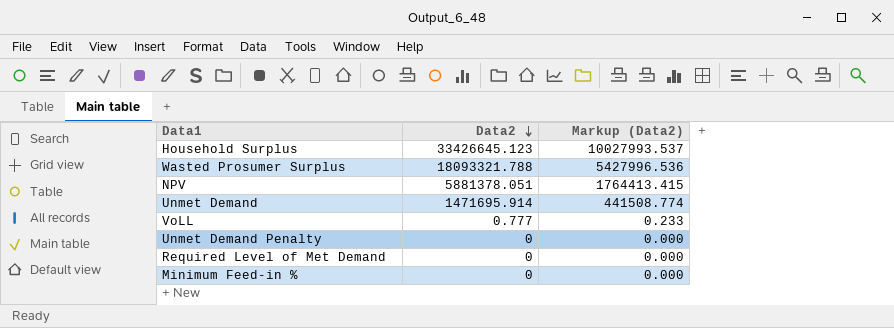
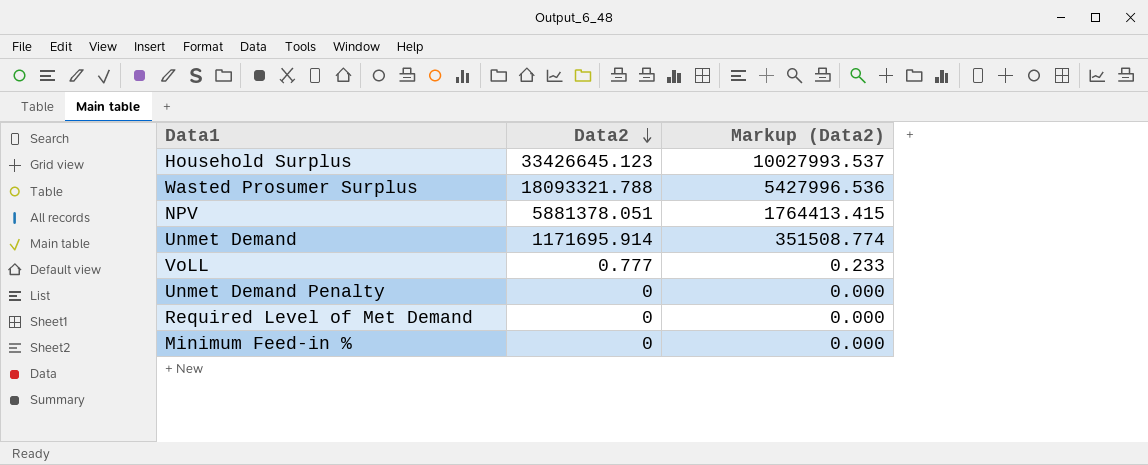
Unmet Demand | Data2: 1471695.914 -> 1171695.914
Unmet Demand | Markup (Data2): 441508.774 -> 351508.774

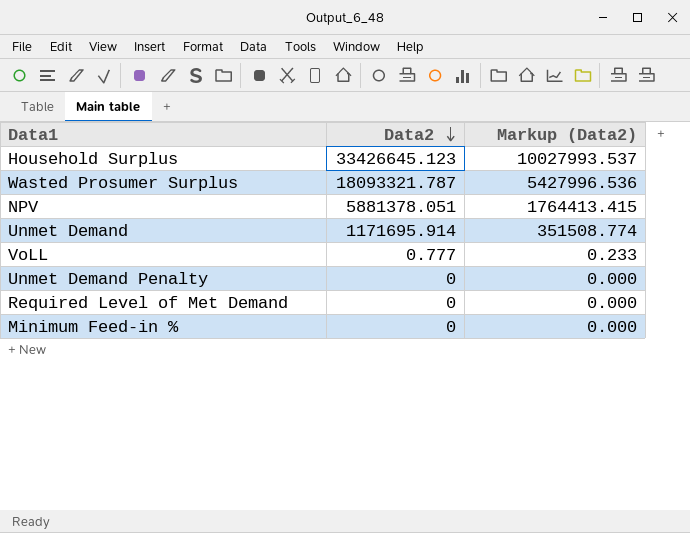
Wasted Prosumer Surplus | Data2: 18093321.788 -> 18093321.787

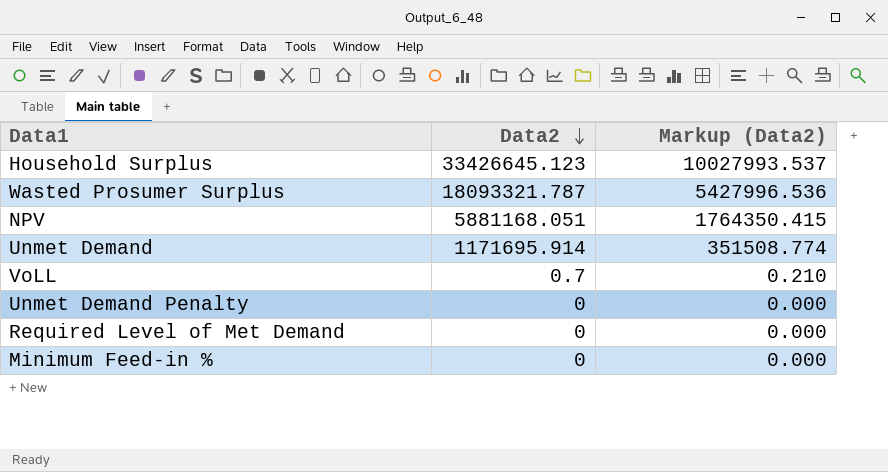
NPV | Data2: 5881378.051 -> 5881168.051
NPV | Markup (Data2): 1764413.415 -> 1764350.415
VoLL | Data2: 0.777 -> 0.7
VoLL | Markup (Data2): 0.233 -> 0.210

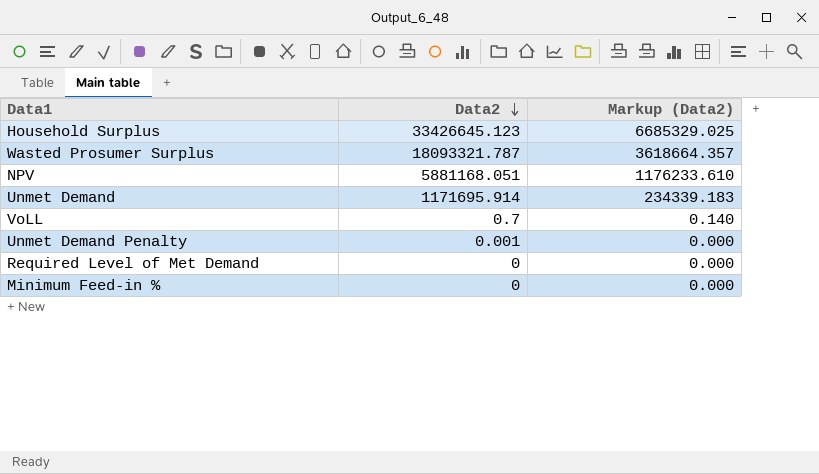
column Markup (Data2) | formula: [Data2] * 0.3 -> [Data2] * 0.2
Unmet Demand Penalty | Data2: 0 -> 0.001

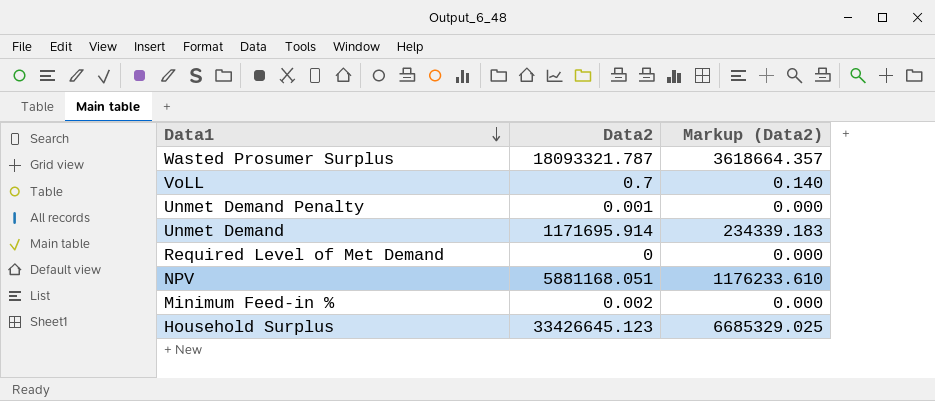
row order: Data2 descending -> Data1 descending
Minimum Feed-in % | Data2: 0 -> 0.002

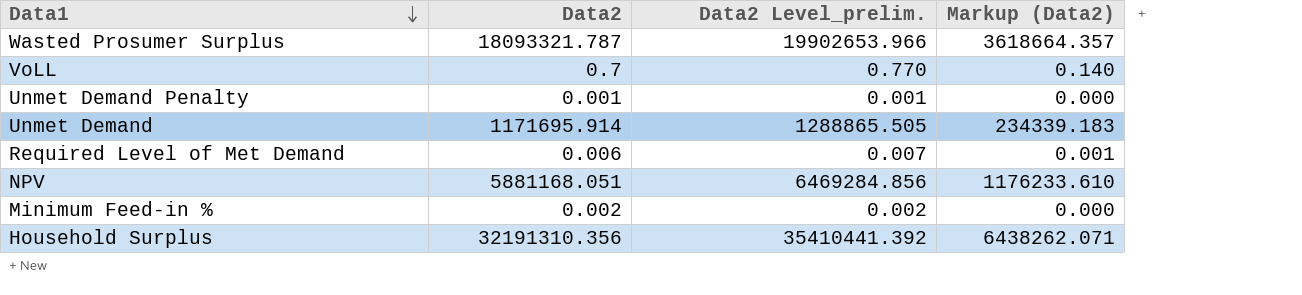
column Data2 Level_prelim. | formula: none -> [Data2] * 1.1
Required Level of Met Demand | Data2: 0 -> 0.006
Required Level of Met Demand | Markup (Data2): 0.000 -> 0.001
Household Surplus | Data2: 33426645.123 -> 32191310.356
Household Surplus | Markup (Data2): 6685329.025 -> 6438262.071

